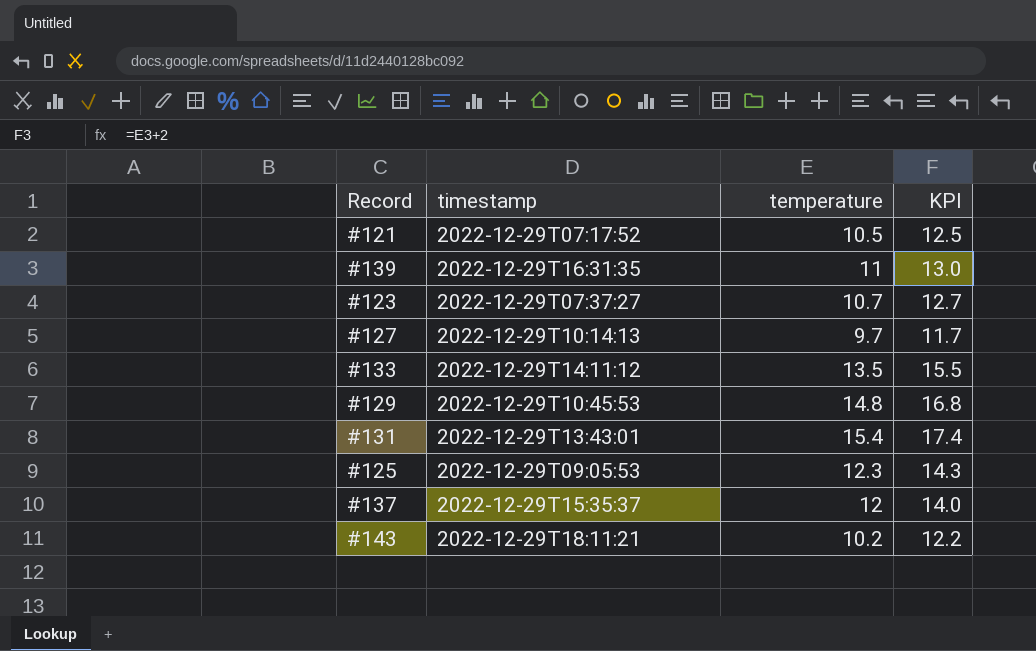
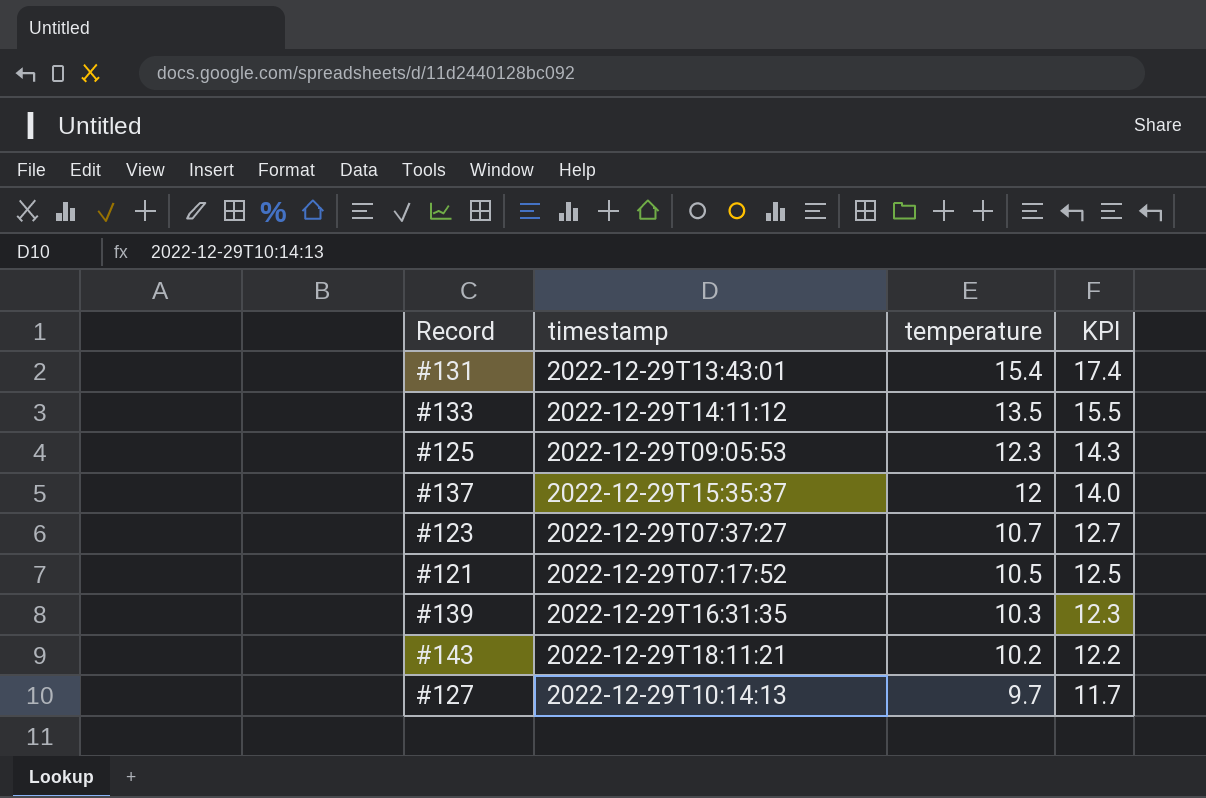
row order: none -> temperature descending
row #129: 2022-12-29T10:45:53 | 14.8 | 16.8 -> none
#139 | temperature: 11 -> 10.3
#139 | KPI: 13.0 -> 12.3

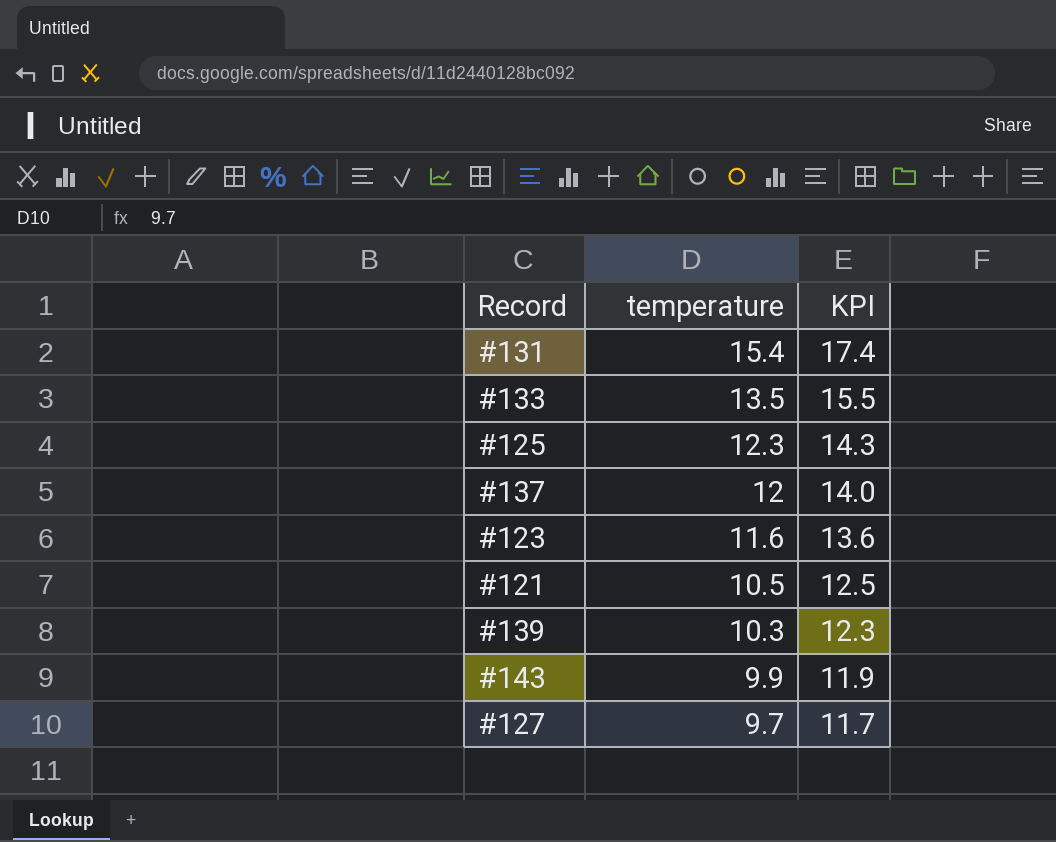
column timestamp | position: 2 -> none
#123 | temperature: 10.7 -> 11.6
#123 | KPI: 12.7 -> 13.6
#143 | temperature: 10.2 -> 9.9
#143 | KPI: 12.2 -> 11.9

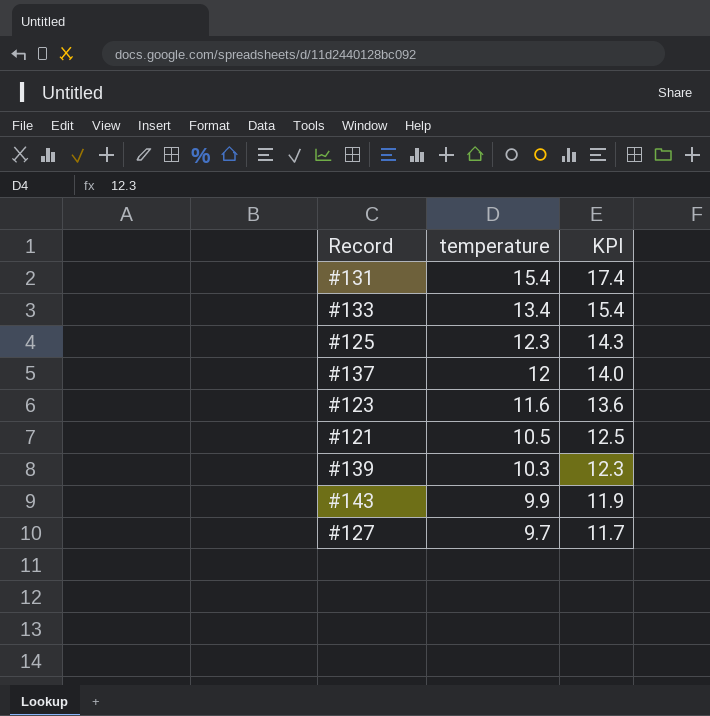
#133 | temperature: 13.5 -> 13.4
#133 | KPI: 15.5 -> 15.4

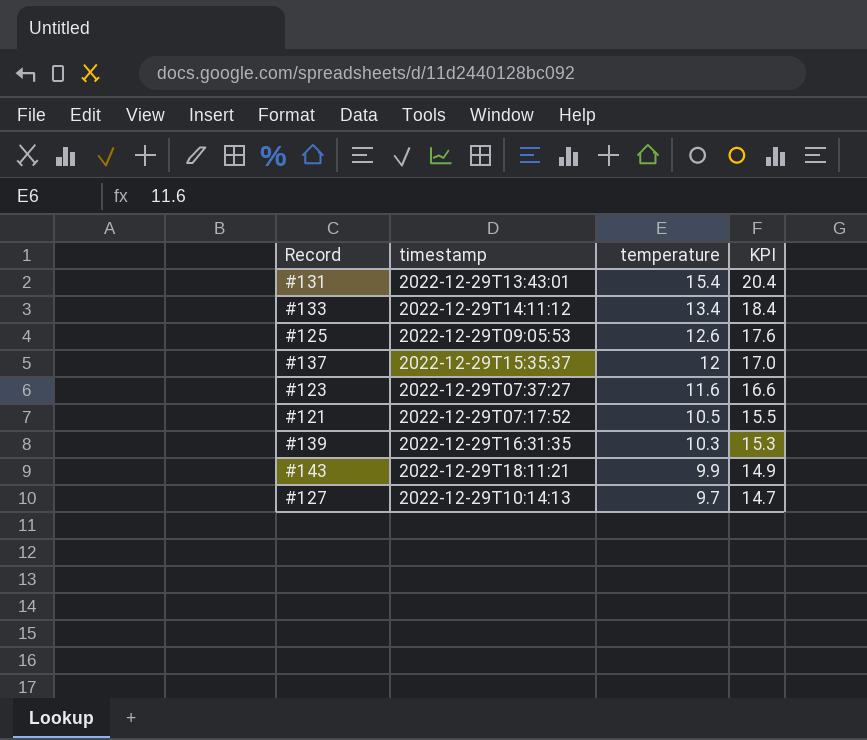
column timestamp | position: none -> 2
column KPI | formula: [temperature] + 2 -> [temperature] + 5
#125 | temperature: 12.3 -> 12.6

